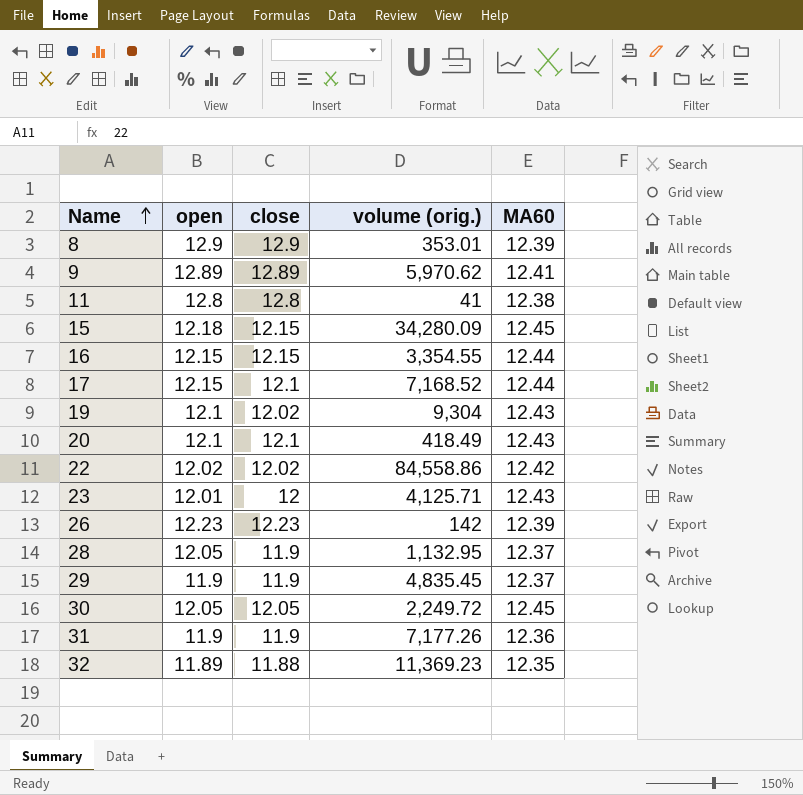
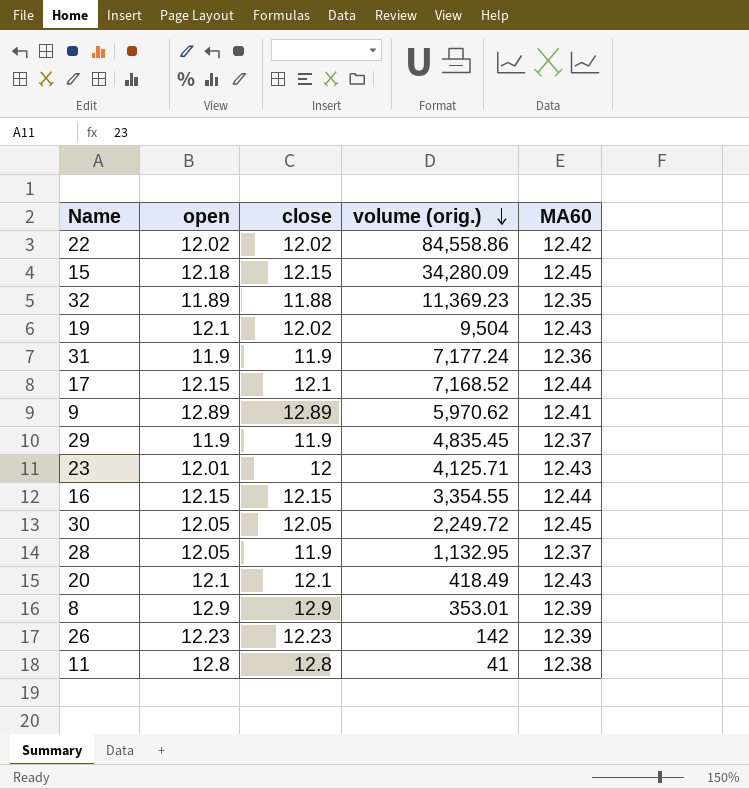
row order: Name ascending -> volume (orig.) descending
19 | volume (orig.): 9,304 -> 9,504
31 | volume (orig.): 7,177.26 -> 7,177.24

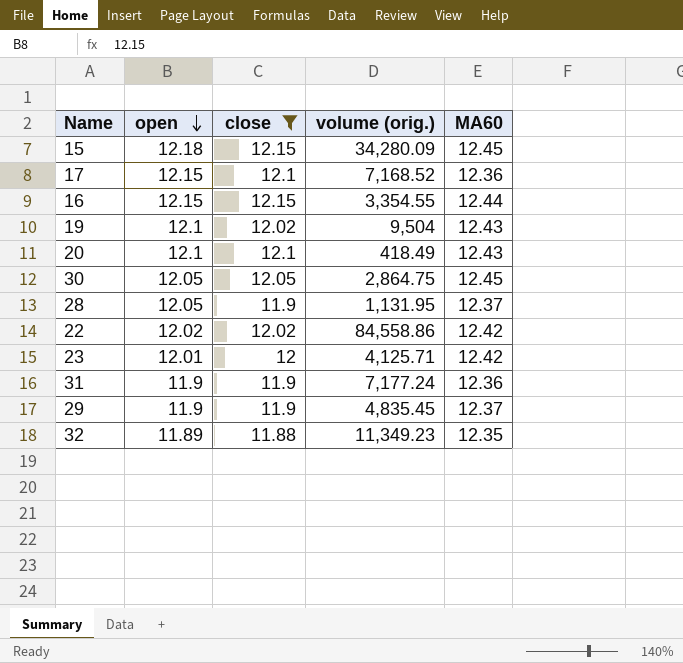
filter: none -> close <= 12.15
row order: volume (orig.) descending -> open descending
17 | MA60: 12.44 -> 12.36
30 | volume (orig.): 2,249.72 -> 2,864.75
28 | volume (orig.): 1,132.95 -> 1,131.95
23 | MA60: 12.43 -> 12.42
32 | volume (orig.): 11,369.23 -> 11,349.23

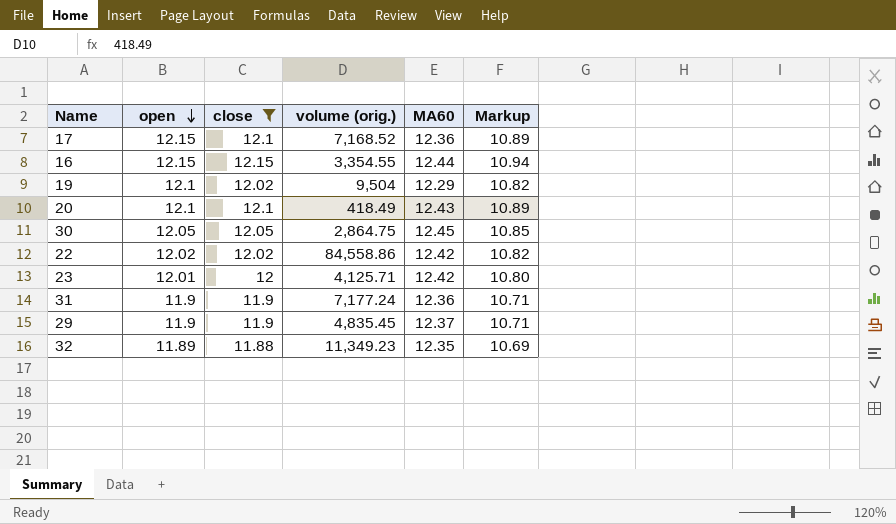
column Markup | formula: none -> [close] * 0.9
row 15: 12.18 | 12.15 | 34,280.09 | 12.45 -> none
row 28: 12.05 | 11.9 | 1,131.95 | 12.37 -> none
19 | MA60: 12.43 -> 12.29

